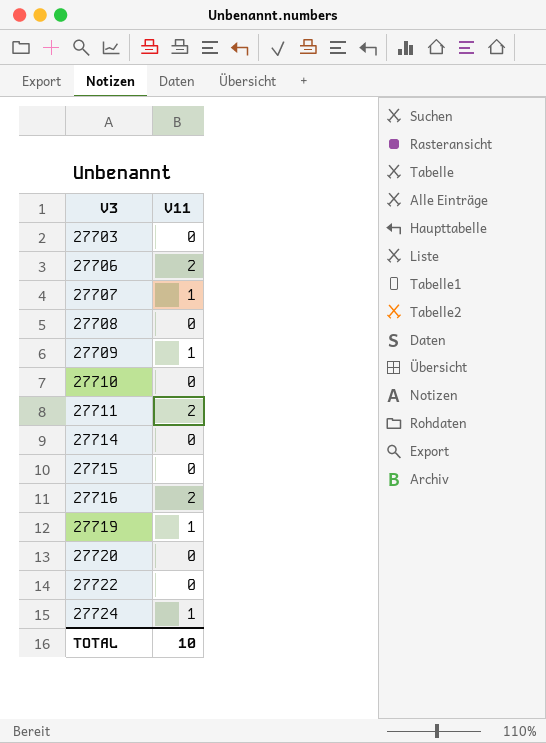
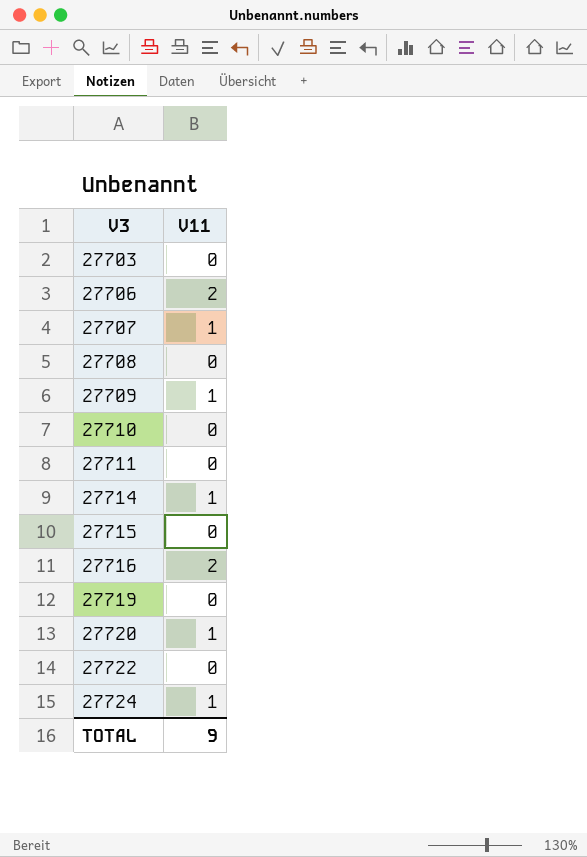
27711 | V11: 2 -> 0
27714 | V11: 0 -> 1
27719 | V11: 1 -> 0
27720 | V11: 0 -> 1
TOTAL | V11: 10 -> 9

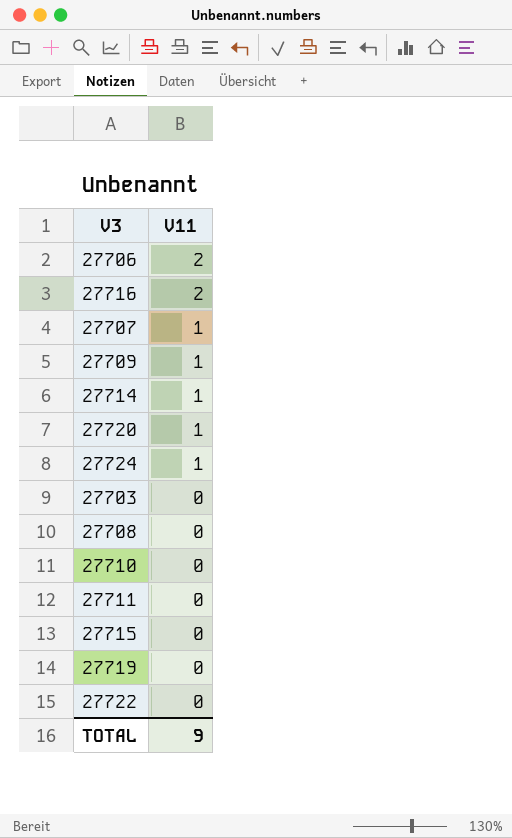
row order: V3 ascending -> V11 descending

